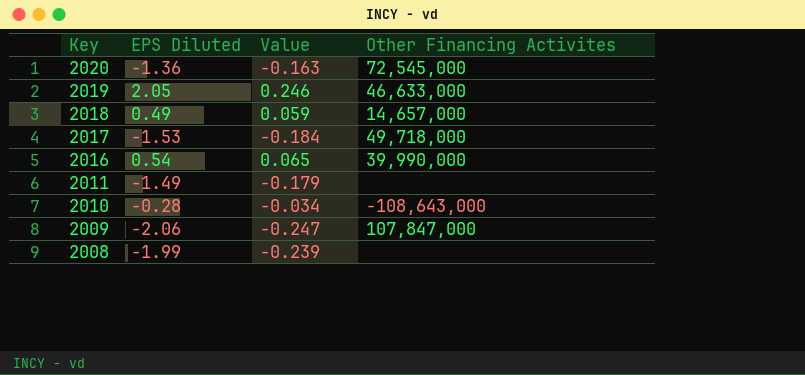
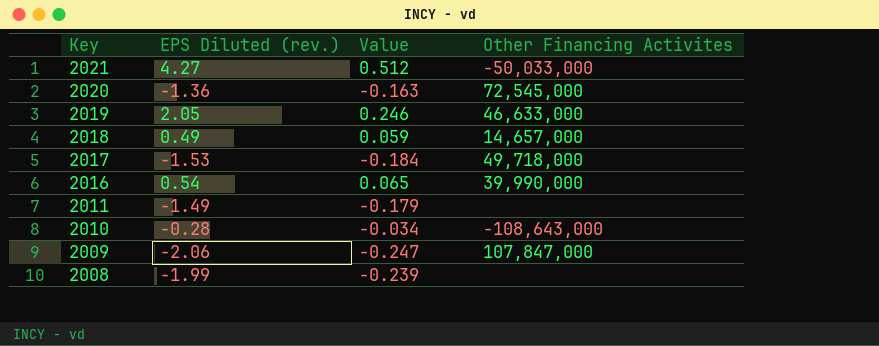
column name: EPS Diluted -> EPS Diluted (rev.)
row 2021: none -> 4.27 | 0.512 | -50,033,000

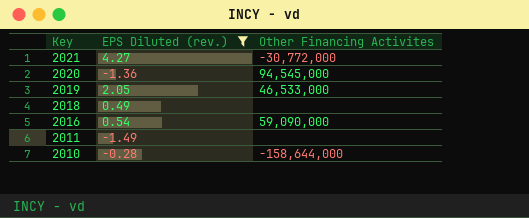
filter: none -> EPS Diluted (rev.) >= -1.49
column Value | formula: [EPS Diluted (rev.)] * 0.12 -> none
2021 | Other Financing Activites: -50,033,000 -> -30,772,000
2020 | Other Financing Activites: 72,545,000 -> 94,545,000
2019 | Other Financing Activites: 46,633,000 -> 46,533,000
2018 | Other Financing Activites: 14,657,000 -> none
2016 | Other Financing Activites: 39,990,000 -> 59,090,000
2010 | Other Financing Activites: -108,643,000 -> -158,644,000

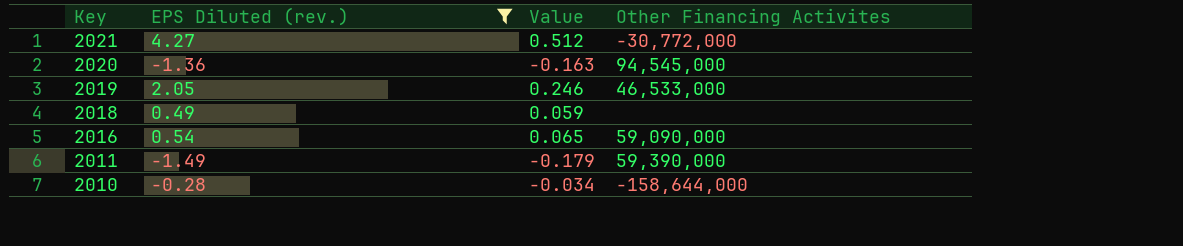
column Value | formula: none -> [EPS Diluted (rev.)] * 0.12
2011 | Other Financing Activites: none -> 59,390,000

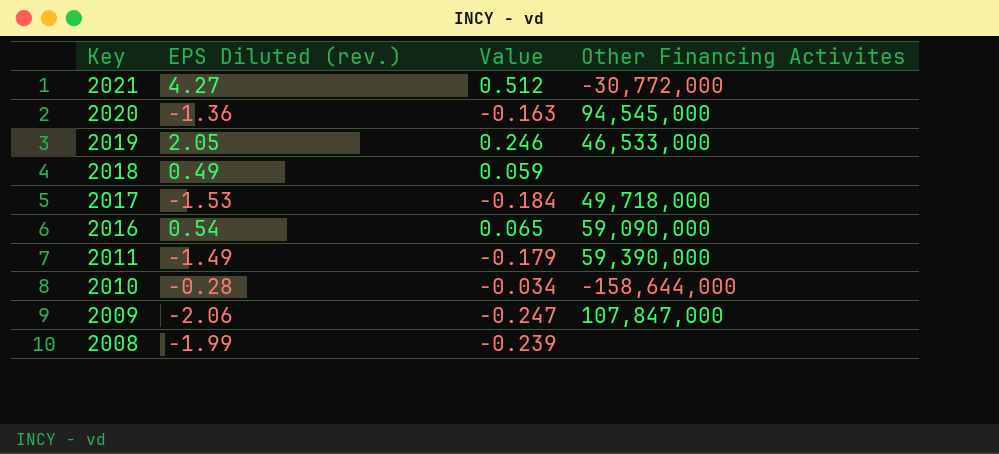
filter: EPS Diluted (rev.) >= -1.49 -> none

